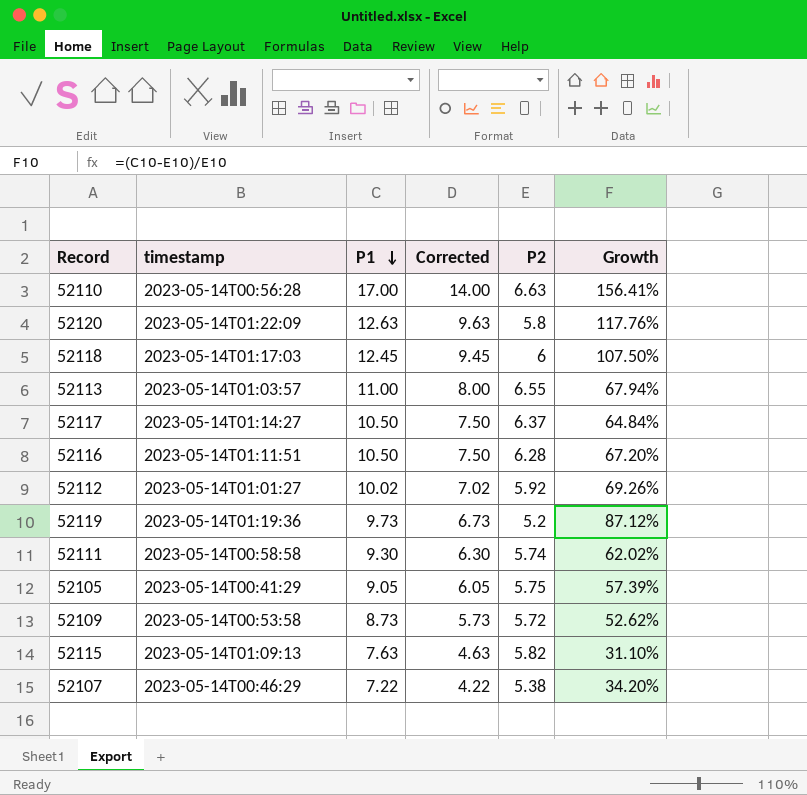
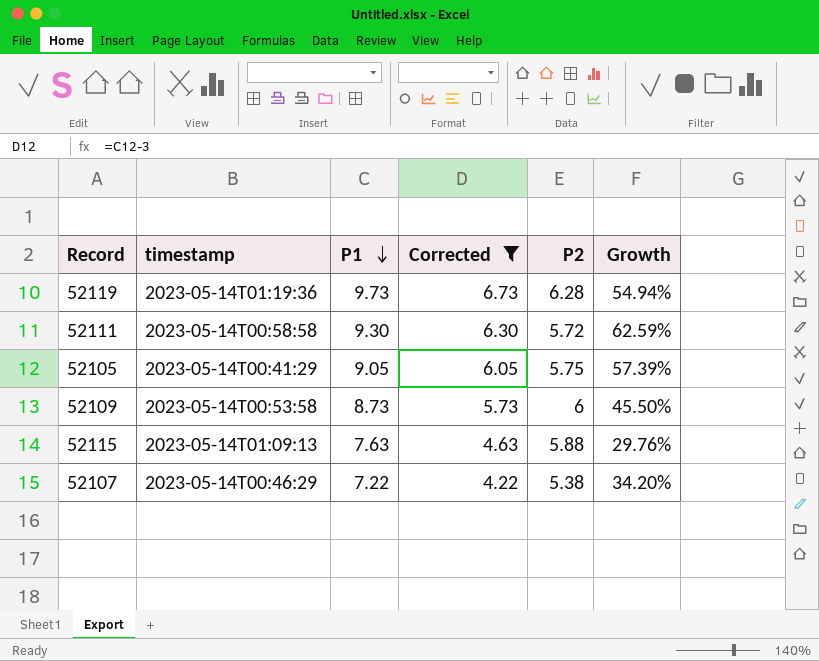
filter: none -> Corrected <= 6.73
52119 | P2: 5.2 -> 6.28
52119 | Growth: 87.12% -> 54.94%
52111 | P2: 5.74 -> 5.72
52111 | Growth: 62.02% -> 62.59%
52109 | P2: 5.72 -> 6
52109 | Growth: 52.62% -> 45.50%
52115 | P2: 5.82 -> 5.88
52115 | Growth: 31.10% -> 29.76%

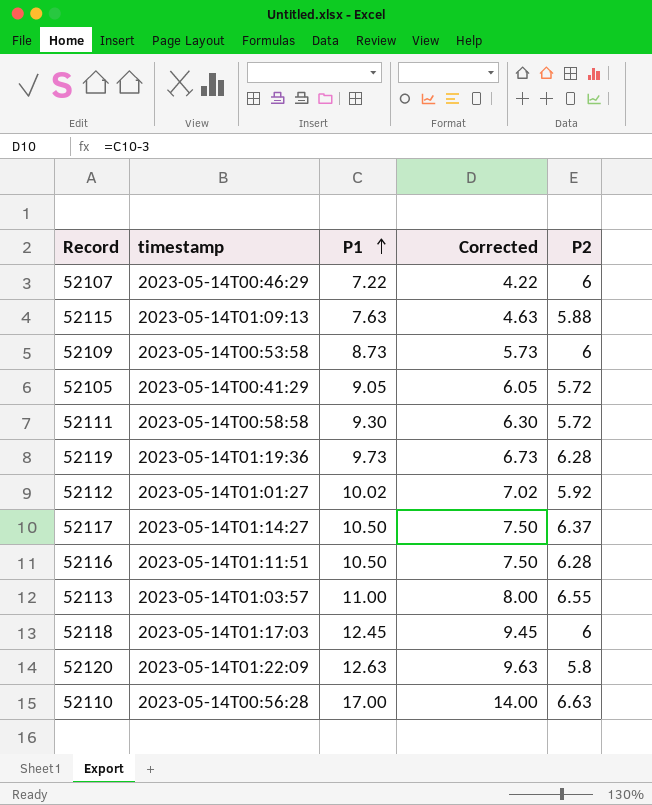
filter: Corrected <= 6.73 -> none
row order: P1 descending -> P1 ascending
column Growth | formula: ([P1] - [P2]) / [P2] -> none
52107 | P2: 5.38 -> 6
52105 | P2: 5.75 -> 5.72

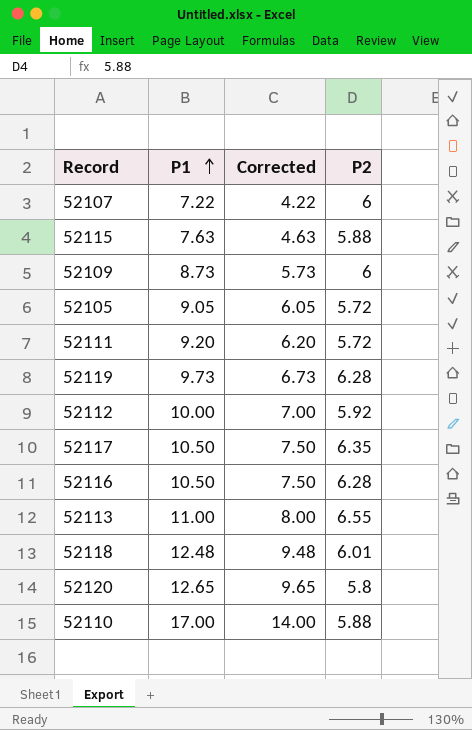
column timestamp | position: 2 -> none
52111 | P1: 9.30 -> 9.20
52111 | Corrected: 6.30 -> 6.20
52112 | P1: 10.02 -> 10.00
52112 | Corrected: 7.02 -> 7.00
52117 | P2: 6.37 -> 6.35
52118 | P1: 12.45 -> 12.48
52118 | Corrected: 9.45 -> 9.48
52118 | P2: 6 -> 6.01
52120 | P1: 12.63 -> 12.65
52120 | Corrected: 9.63 -> 9.65
52110 | P2: 6.63 -> 5.88

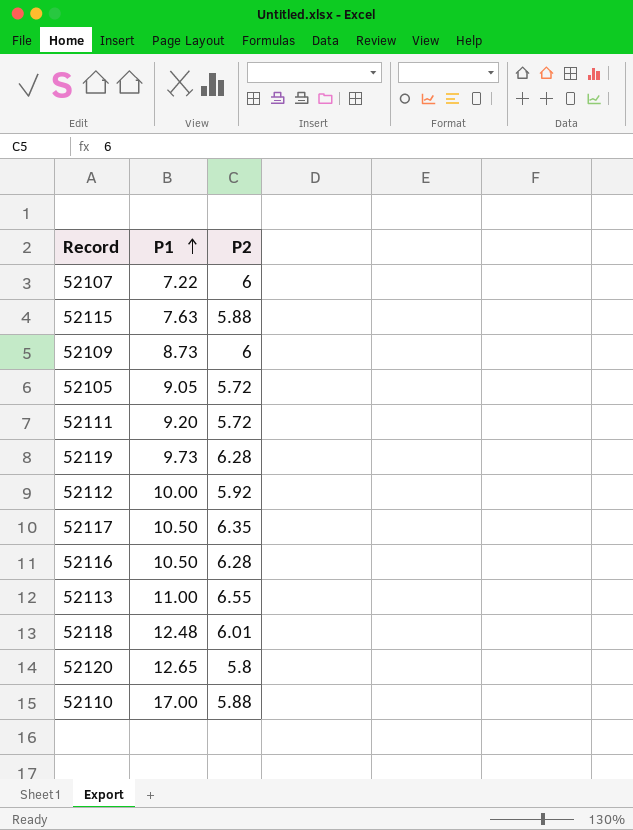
column Corrected | formula: [P1] - 3 -> none

